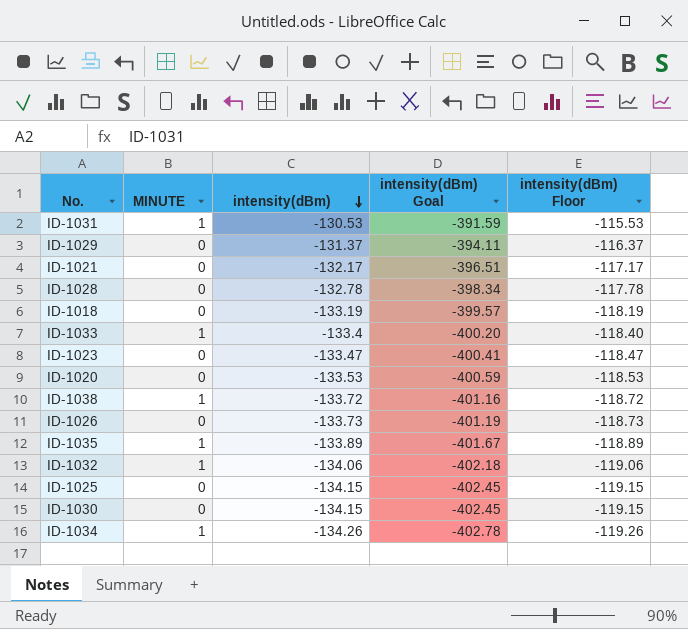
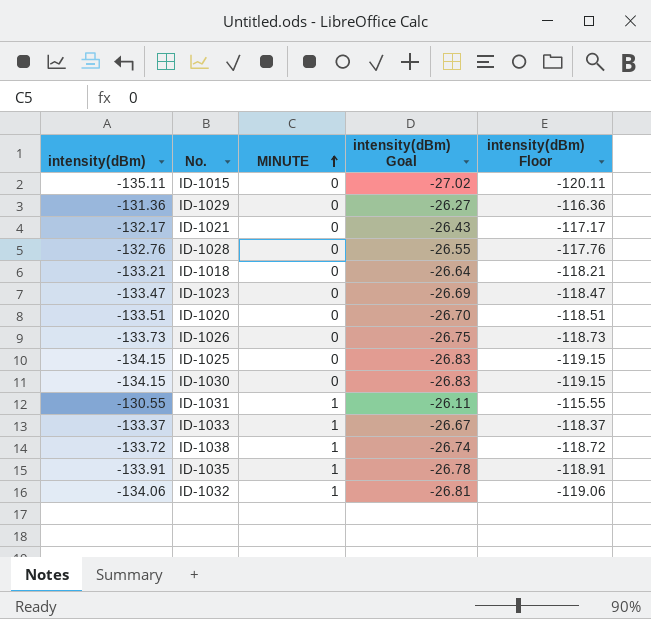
row order: intensity(dBm) descending -> MINUTE ascending
column intensity(dBm) | position: 3 -> 1
column intensity(dBm) Goal | formula: [intensity(dBm)] * 3 -> [intensity(dBm)] * 0.2
row ID-1034: 1 | -134.26 | -402.78 | -119.26 -> none
row ID-1015: none -> -135.11 | 0 | -27.02 | -120.11
ID-1029 | intensity(dBm): -131.37 -> -131.36
ID-1029 | intensity(dBm) Floor: -116.37 -> -116.36
ID-1028 | intensity(dBm): -132.78 -> -132.76
ID-1028 | intensity(dBm) Floor: -117.78 -> -117.76
ID-1018 | intensity(dBm): -133.19 -> -133.21
ID-1018 | intensity(dBm) Floor: -118.19 -> -118.21
ID-1020 | intensity(dBm): -133.53 -> -133.51
ID-1020 | intensity(dBm) Floor: -118.53 -> -118.51
ID-1031 | intensity(dBm): -130.53 -> -130.55
ID-1031 | intensity(dBm) Floor: -115.53 -> -115.55
ID-1033 | intensity(dBm): -133.4 -> -133.37
ID-1033 | intensity(dBm) Floor: -118.40 -> -118.37
ID-1035 | intensity(dBm): -133.89 -> -133.91
ID-1035 | intensity(dBm) Floor: -118.89 -> -118.91

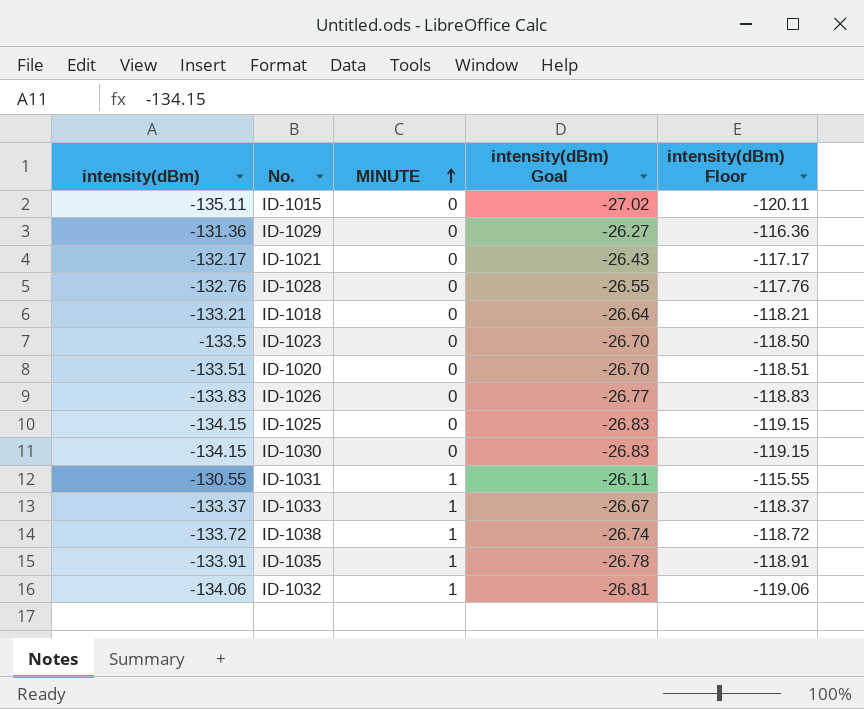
ID-1023 | intensity(dBm): -133.47 -> -133.5
ID-1023 | intensity(dBm) Goal: -26.69 -> -26.70
ID-1023 | intensity(dBm) Floor: -118.47 -> -118.50
ID-1026 | intensity(dBm): -133.73 -> -133.83
ID-1026 | intensity(dBm) Goal: -26.75 -> -26.77
ID-1026 | intensity(dBm) Floor: -118.73 -> -118.83

